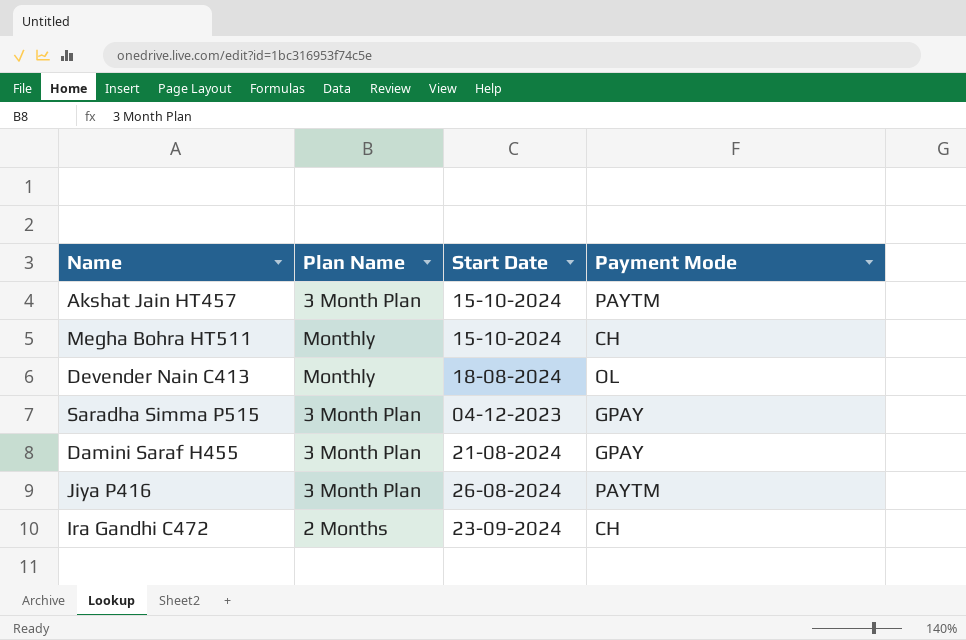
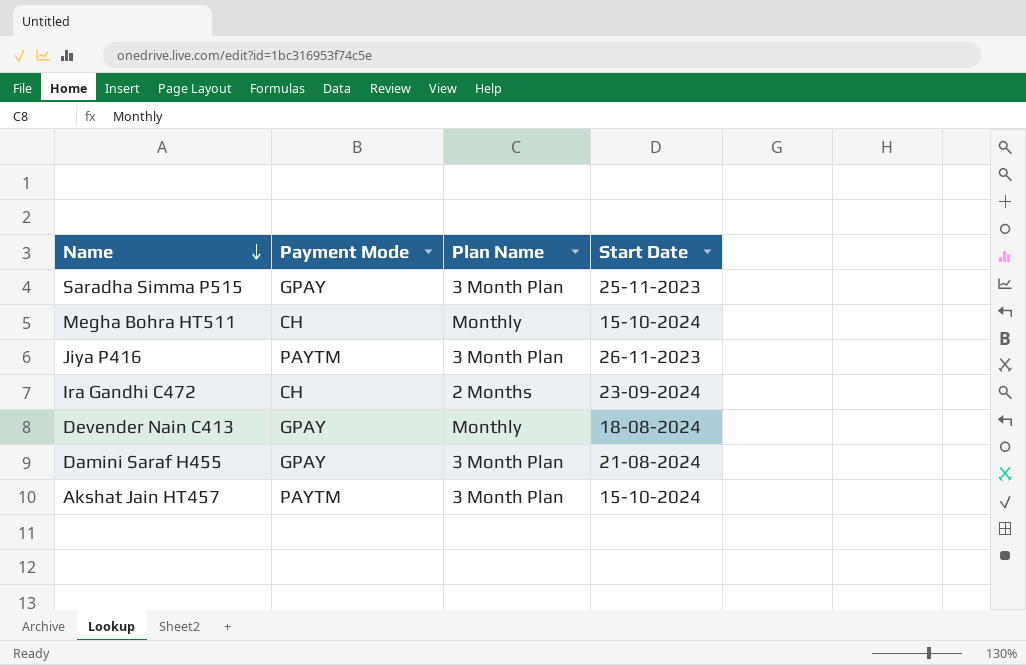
row order: none -> Name descending
column Payment Mode | position: 4 -> 2
Saradha Simma P515 | Start Date: 04-12-2023 -> 25-11-2023
Jiya P416 | Start Date: 26-08-2024 -> 26-11-2023
Devender Nain C413 | Payment Mode: OL -> GPAY

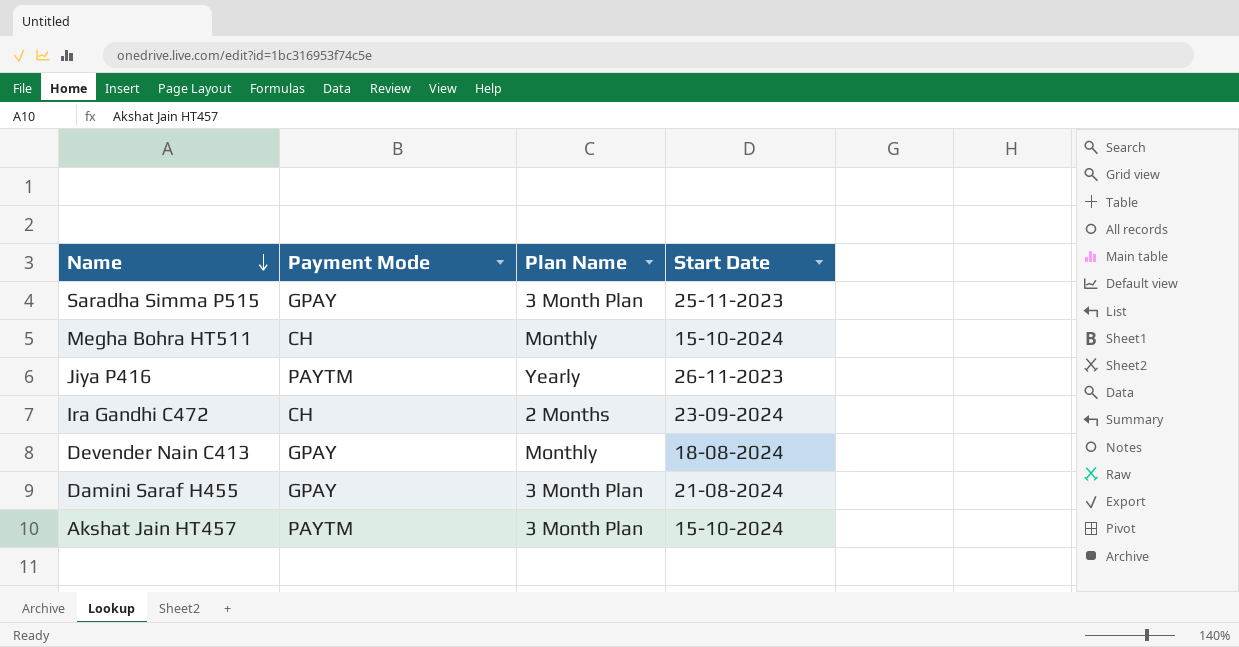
Jiya P416 | Plan Name: 3 Month Plan -> Yearly

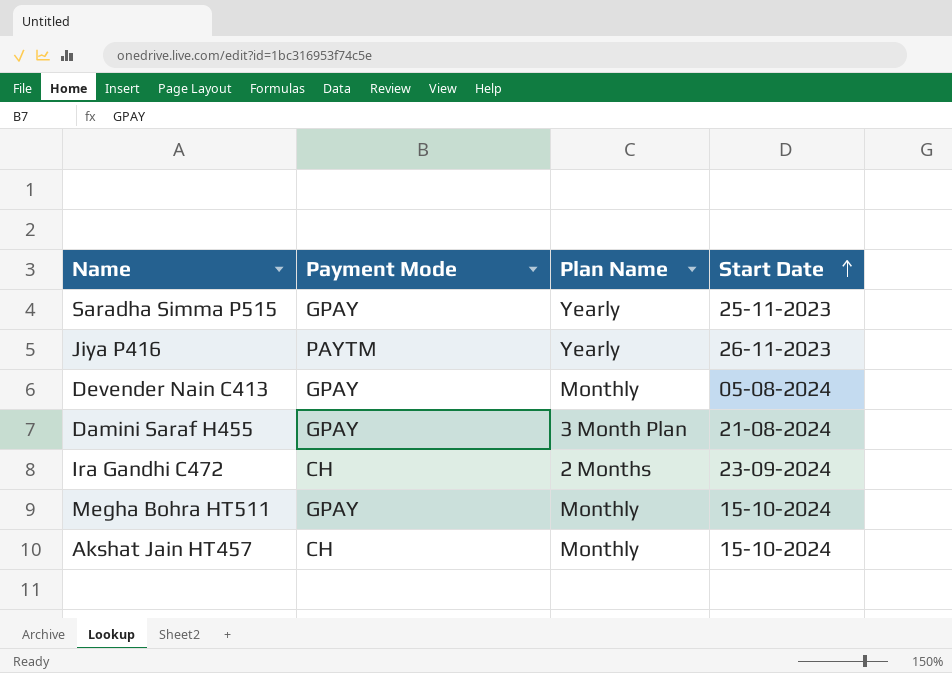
row order: Name descending -> Start Date ascending
Saradha Simma P515 | Plan Name: 3 Month Plan -> Yearly
Devender Nain C413 | Start Date: 18-08-2024 -> 05-08-2024
Megha Bohra HT511 | Payment Mode: CH -> GPAY
Akshat Jain HT457 | Payment Mode: PAYTM -> CH
Akshat Jain HT457 | Plan Name: 3 Month Plan -> Monthly

